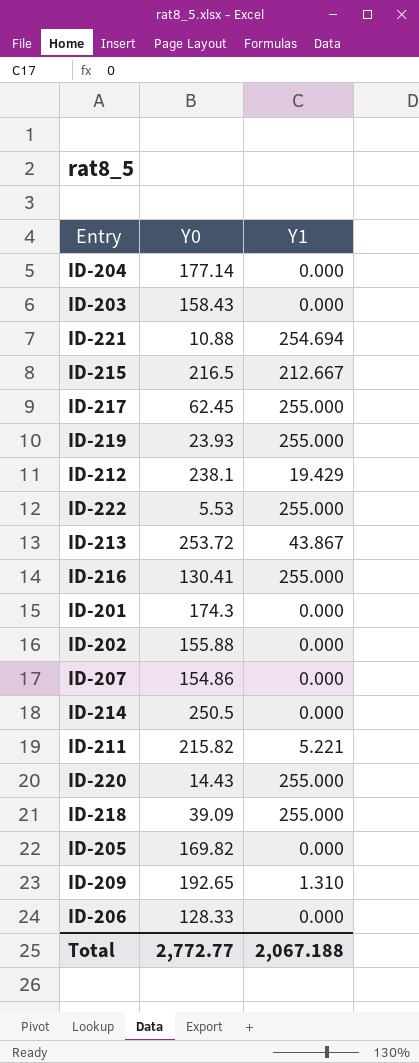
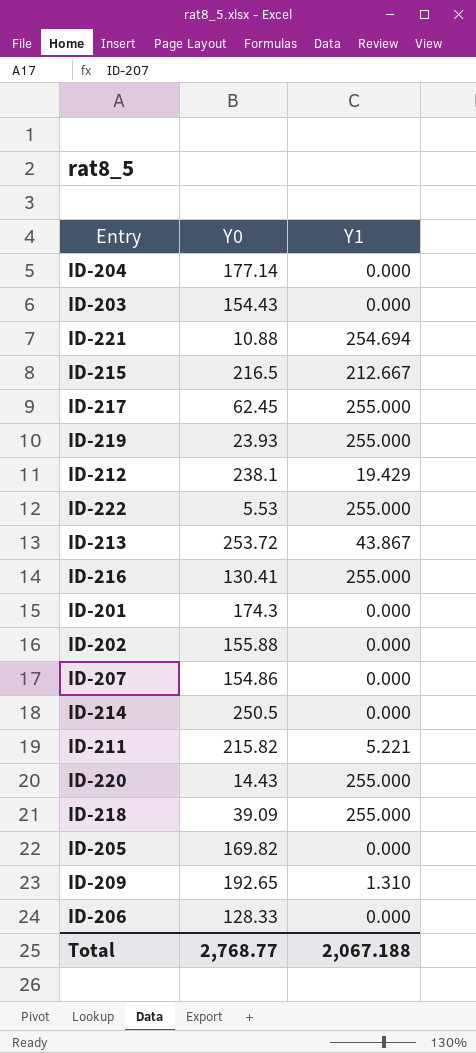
ID-203 | Y0: 158.43 -> 154.43
Total | Y0: 2,772.77 -> 2,768.77

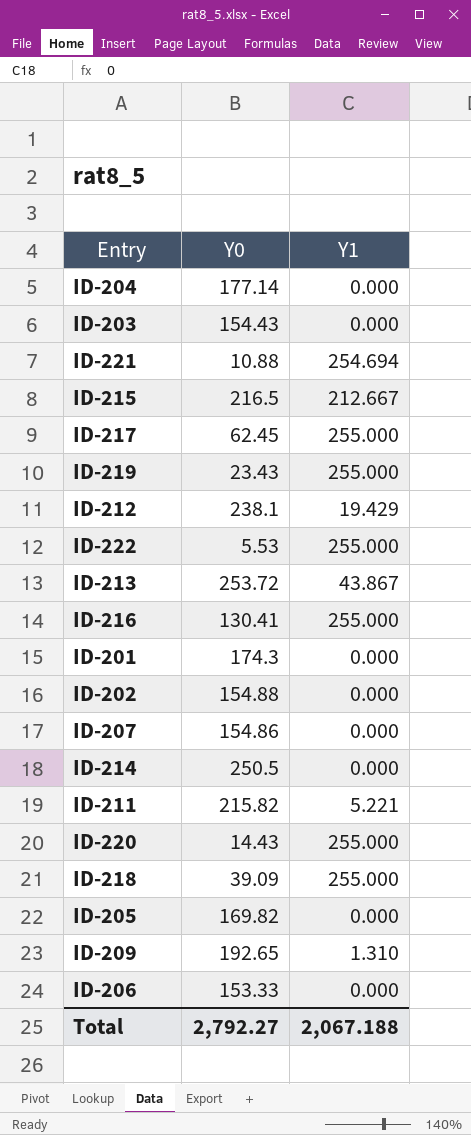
ID-219 | Y0: 23.93 -> 23.43
ID-202 | Y0: 155.88 -> 154.88
ID-206 | Y0: 128.33 -> 153.33
Total | Y0: 2,768.77 -> 2,792.27

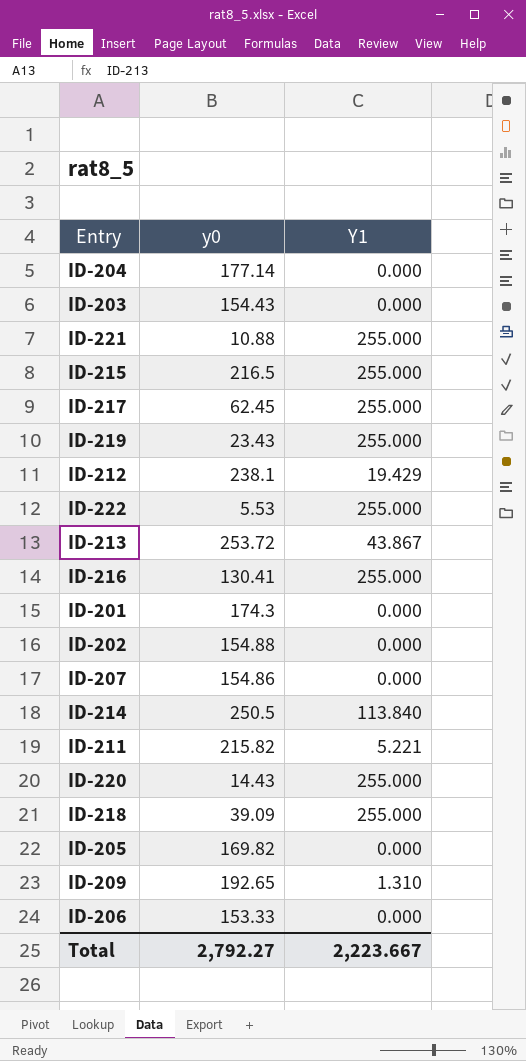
column name: Y0 -> y0
ID-221 | Y1: 254.694 -> 255.000
ID-215 | Y1: 212.667 -> 255.000
ID-214 | Y1: 0.000 -> 113.840
Total | Y1: 2,067.188 -> 2,223.667

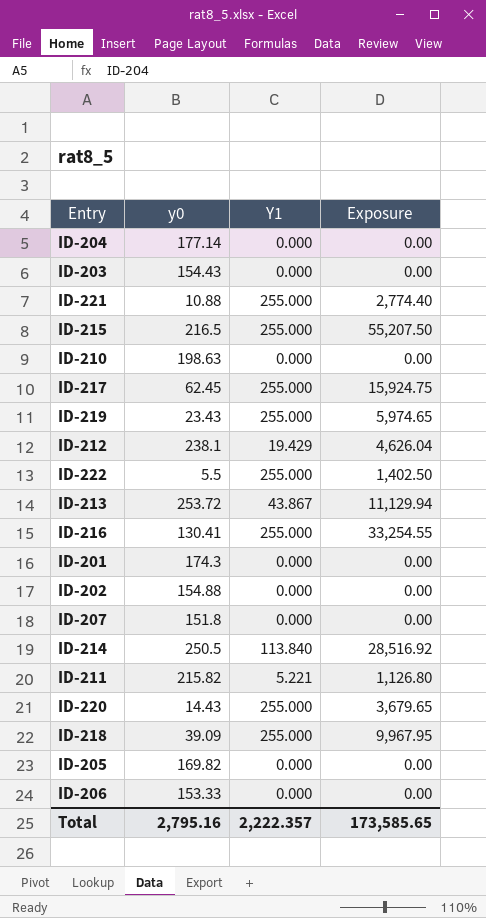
column Exposure | formula: none -> [y0] * [Y1]
row ID-209: 192.65 | 1.310 -> none
row ID-210: none -> 198.63 | 0.000 | 0.00
ID-222 | y0: 5.53 -> 5.5
ID-207 | y0: 154.86 -> 151.8
Total | y0: 2,792.27 -> 2,795.16
Total | Y1: 2,223.667 -> 2,222.357

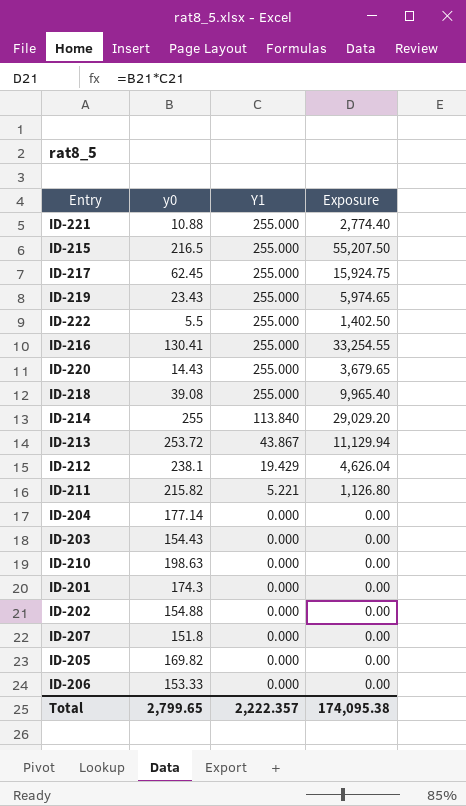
row order: none -> Y1 descending
ID-218 | y0: 39.09 -> 39.08
ID-218 | Exposure: 9,967.95 -> 9,965.40
ID-214 | y0: 250.5 -> 255
ID-214 | Exposure: 28,516.92 -> 29,029.20
Total | y0: 2,795.16 -> 2,799.65
Total | Exposure: 173,585.65 -> 174,095.38

